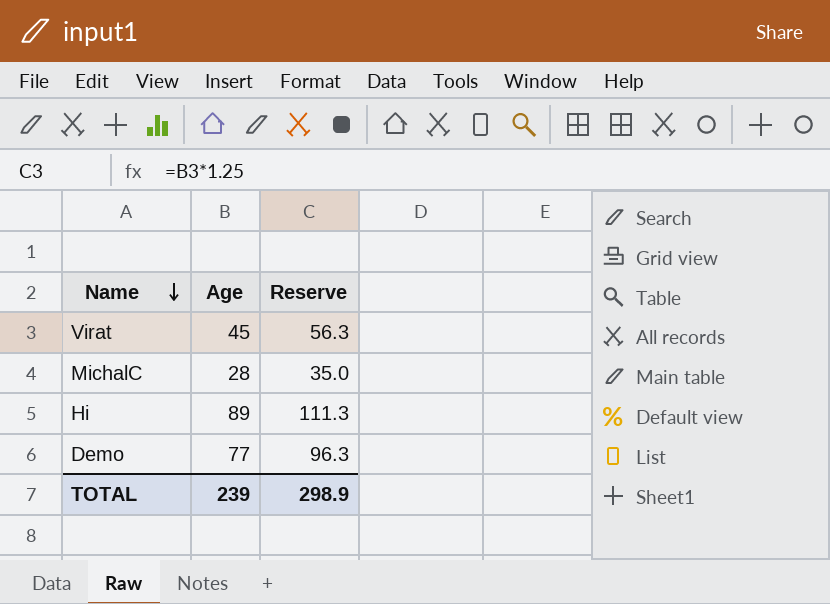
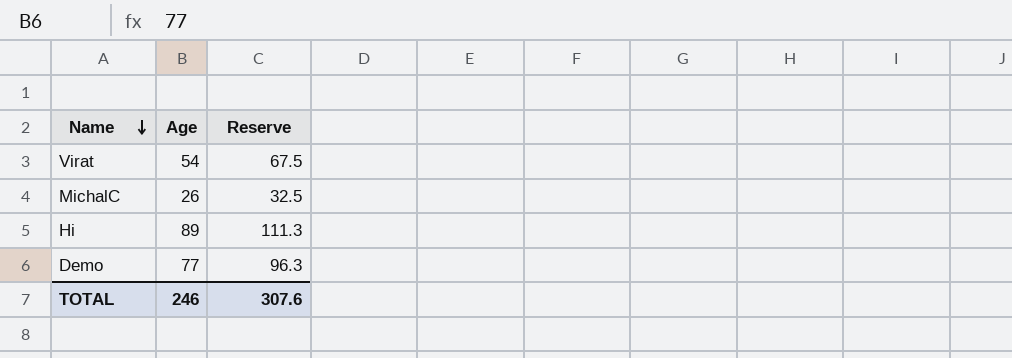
Virat | Age: 45 -> 54
Virat | Reserve: 56.3 -> 67.5
MichalC | Age: 28 -> 26
MichalC | Reserve: 35.0 -> 32.5
TOTAL | Age: 239 -> 246
TOTAL | Reserve: 298.9 -> 307.6

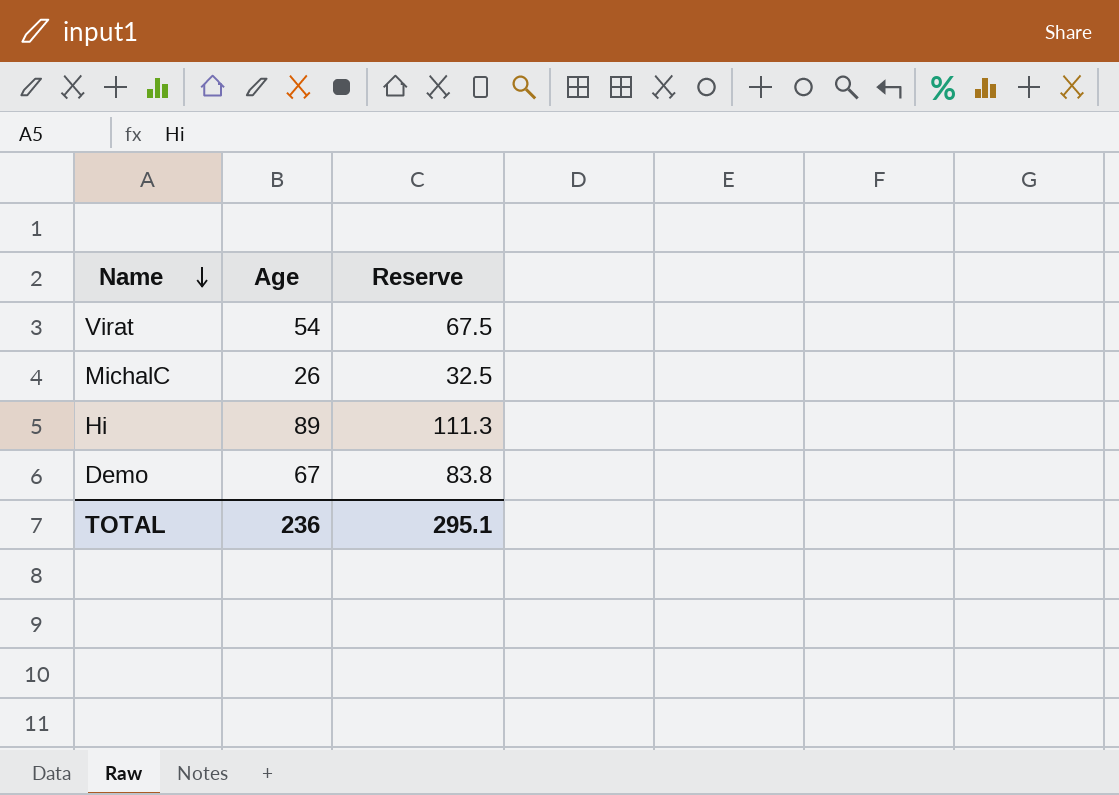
Demo | Age: 77 -> 67
Demo | Reserve: 96.3 -> 83.8
TOTAL | Age: 246 -> 236
TOTAL | Reserve: 307.6 -> 295.1

